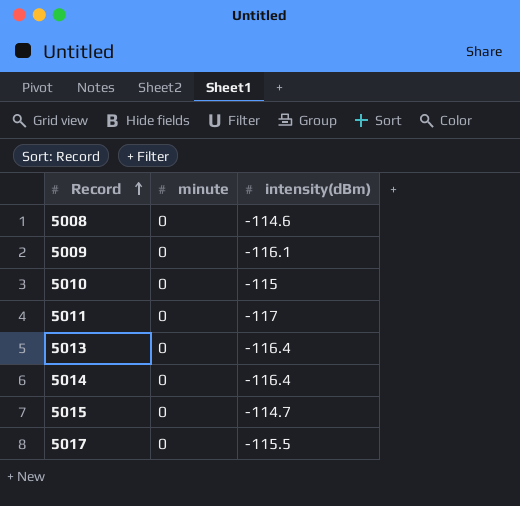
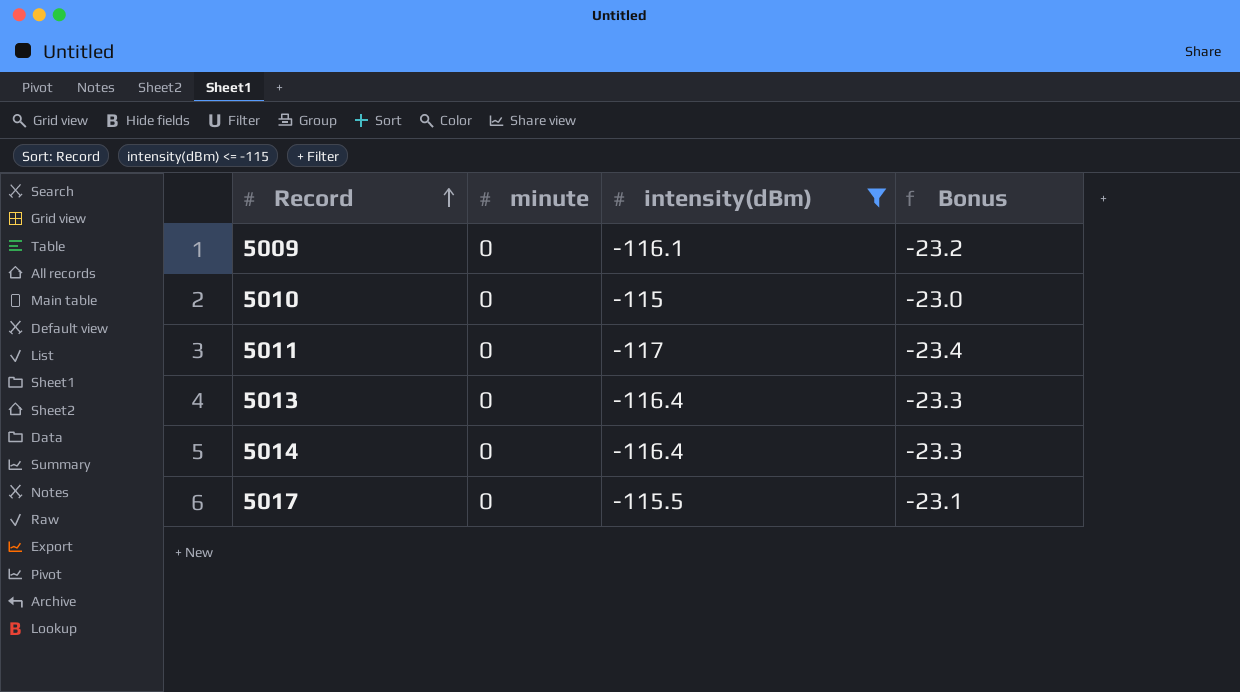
filter: none -> intensity(dBm) <= -115
column Bonus | formula: none -> [intensity(dBm)] * 0.2

